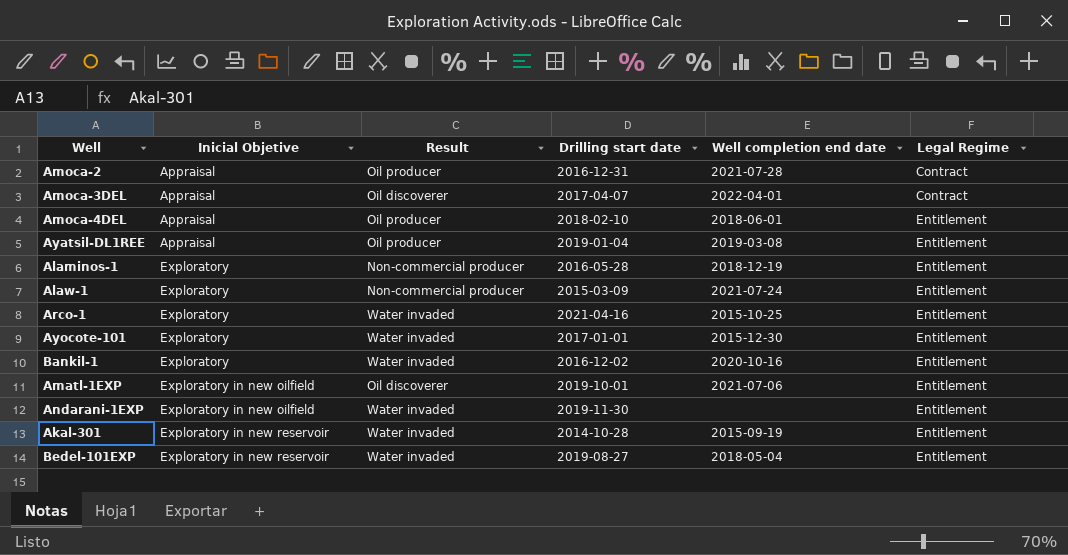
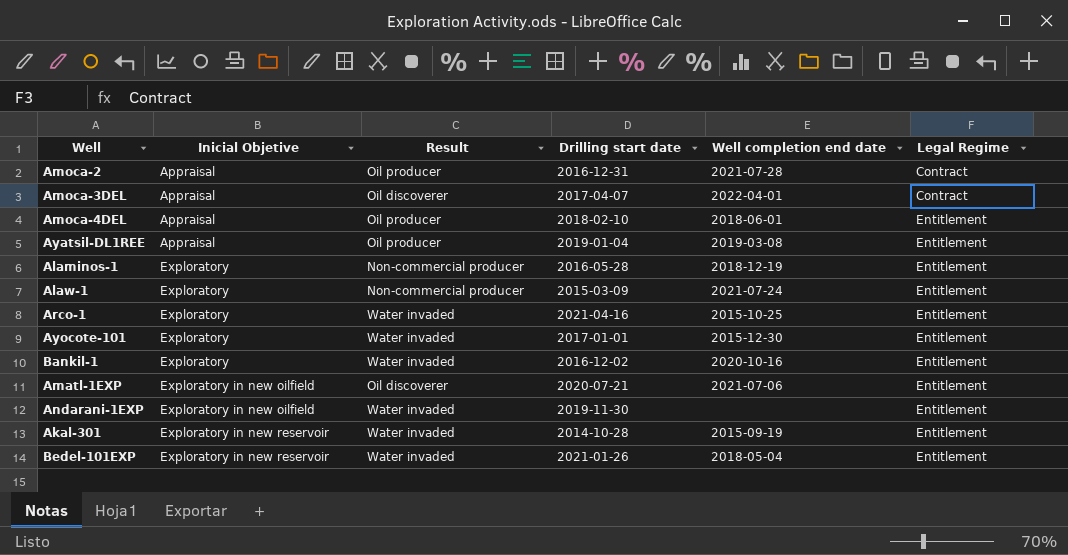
Amatl-1EXP | Drilling start date: 2019-10-01 -> 2020-07-21
Bedel-101EXP | Drilling start date: 2019-08-27 -> 2021-01-26

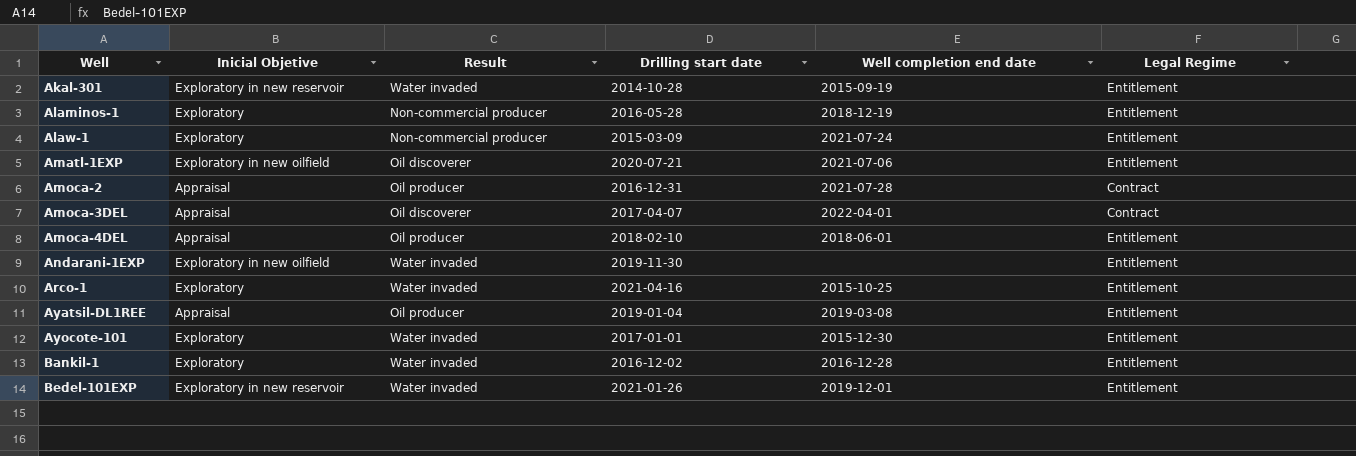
row order: Inicial Objetive ascending -> Well ascending
Bankil-1 | Well completion end date: 2020-10-16 -> 2016-12-28
Bedel-101EXP | Well completion end date: 2018-05-04 -> 2019-12-01

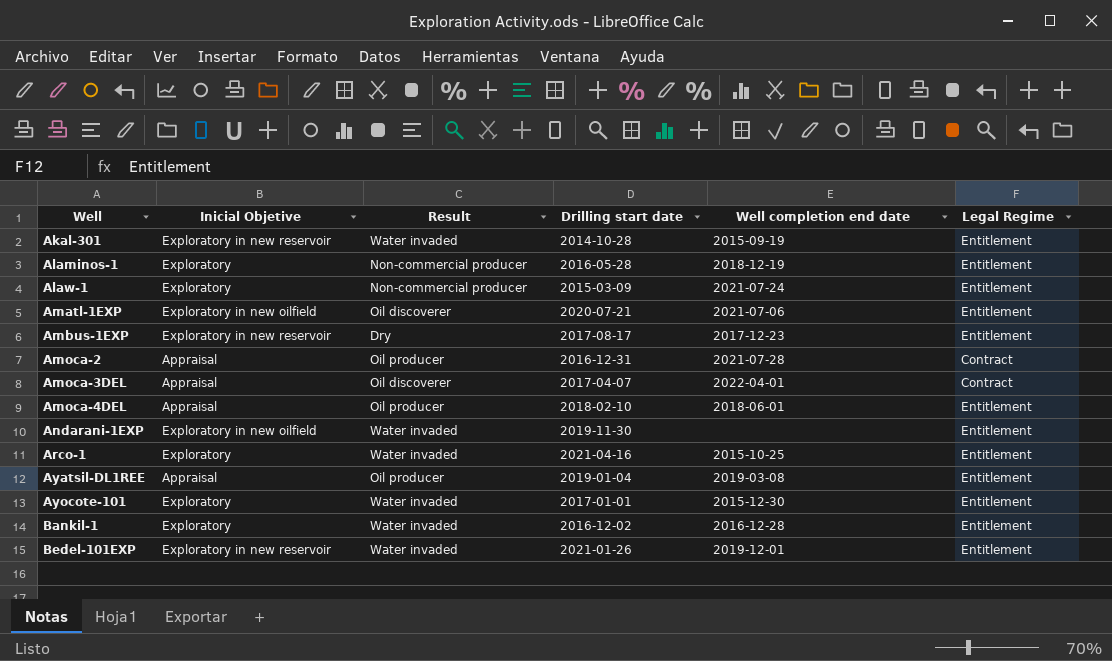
row Ambus-1EXP: none -> Exploratory in new reservoir | Dry | 2017-08-17 | 2017-12-23 | Entitlement

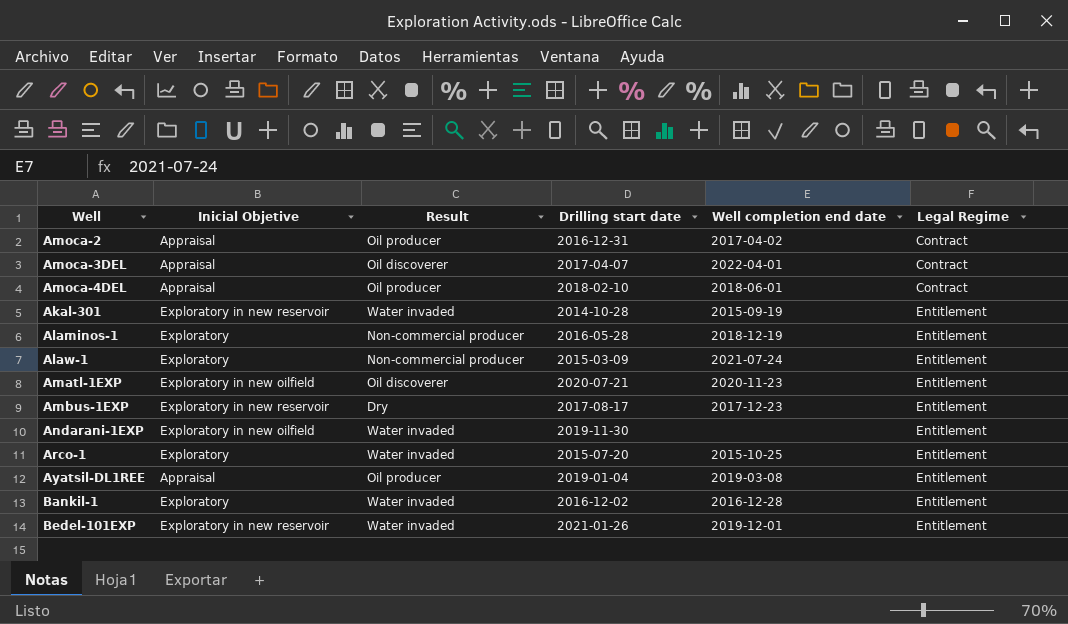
row order: Well ascending -> Legal Regime ascending
row Ayocote-101: Exploratory | Water invaded | 2017-01-01 | 2015-12-30 | Entitlement -> none
Amoca-2 | Well completion end date: 2021-07-28 -> 2017-04-02
Amoca-4DEL | Legal Regime: Entitlement -> Contract
Amatl-1EXP | Well completion end date: 2021-07-06 -> 2020-11-23
Arco-1 | Drilling start date: 2021-04-16 -> 2015-07-20

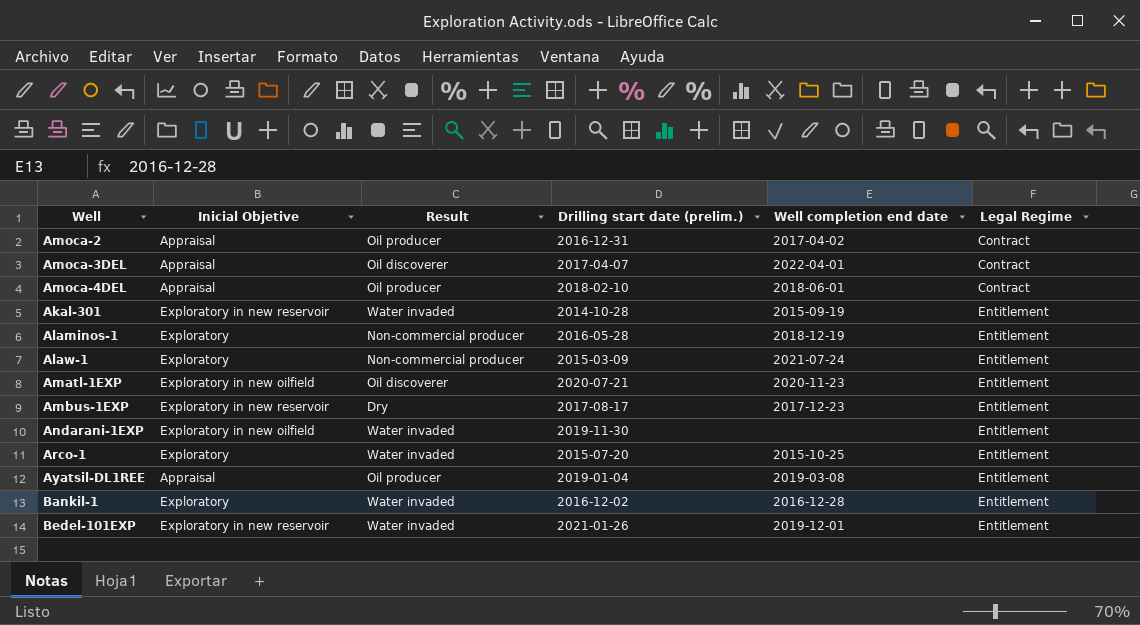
column name: Drilling start date -> Drilling start date (prelim.)

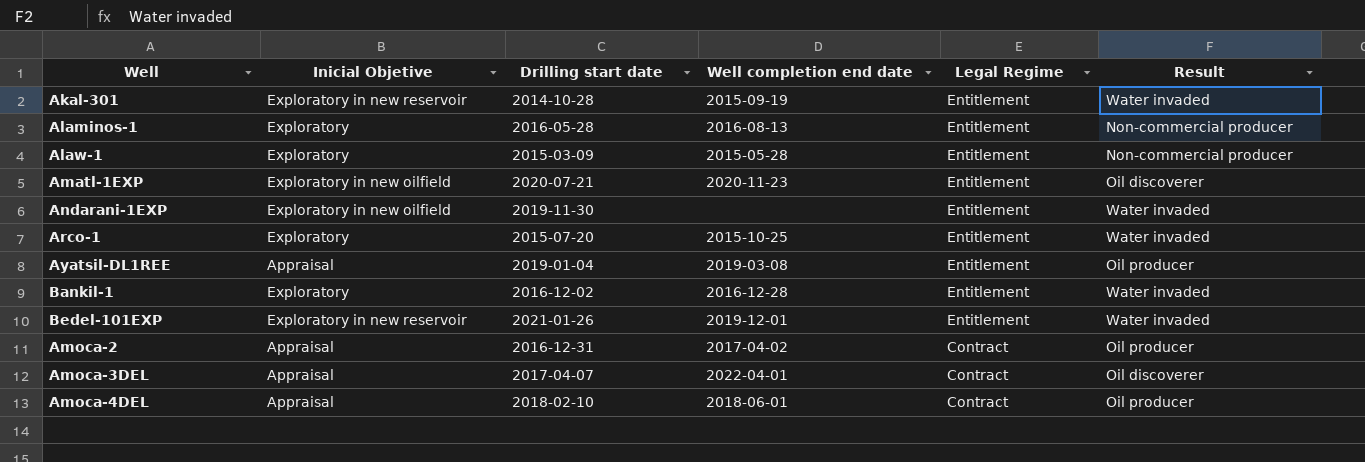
row order: Legal Regime ascending -> Legal Regime descending
column name: Drilling start date (prelim.) -> Drilling start date
column Result | position: 3 -> 6
row Ambus-1EXP: Exploratory in new reservoir | Dry | 2017-08-17 | 2017-12-23 | Entitlement -> none
Alaminos-1 | Well completion end date: 2018-12-19 -> 2016-08-13
Alaw-1 | Well completion end date: 2021-07-24 -> 2015-05-28

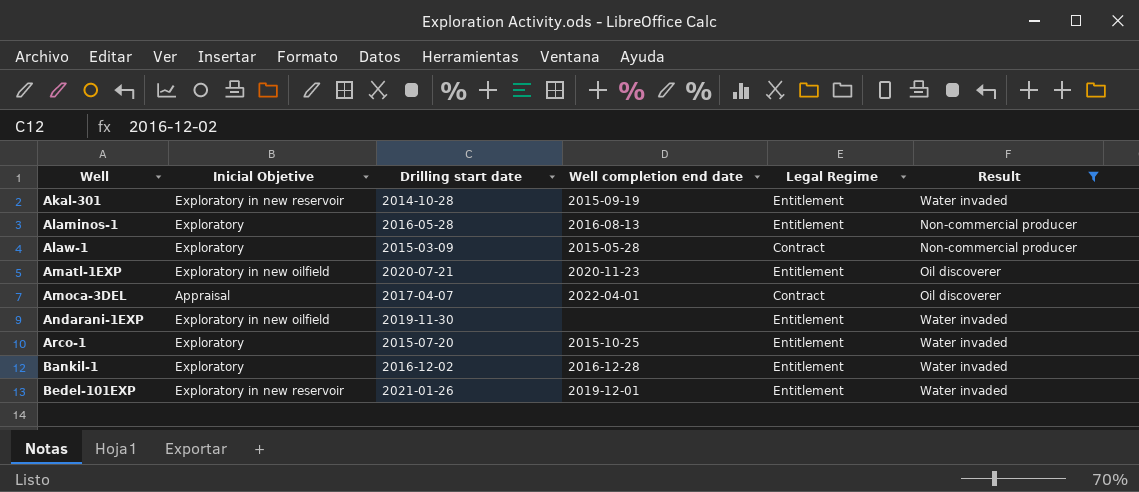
filter: none -> Result != Oil producer
row order: Legal Regime descending -> Well ascending
Alaw-1 | Legal Regime: Entitlement -> Contract

